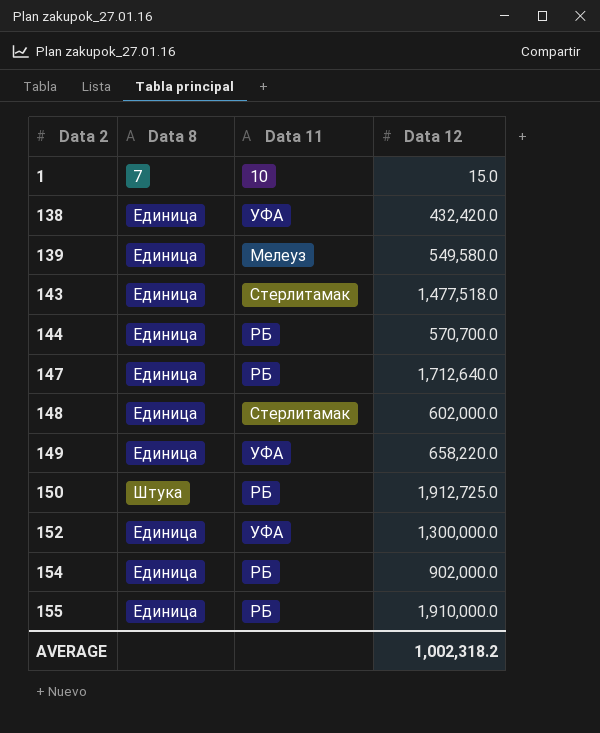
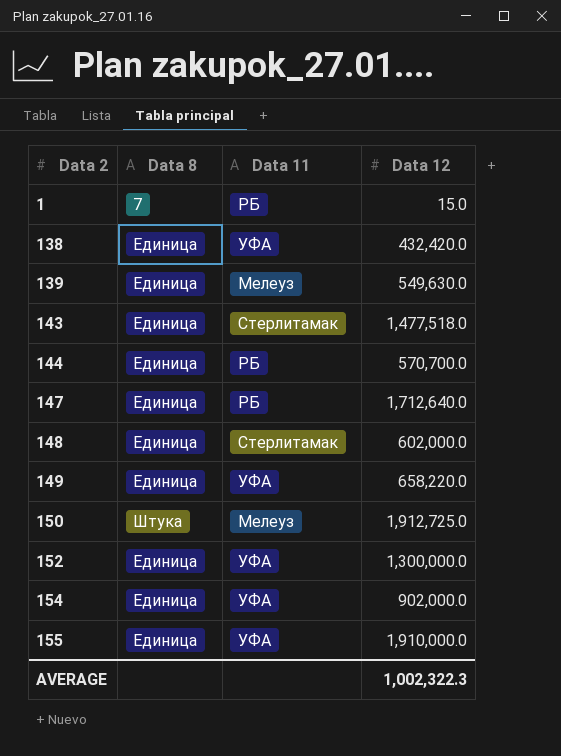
1 | Data 11: 10 -> РБ
139 | Data 12: 549,580.0 -> 549,630.0
150 | Data 11: РБ -> Мелеуз
154 | Data 11: РБ -> УФА
155 | Data 11: РБ -> УФА
AVERAGE | Data 12: 1,002,318.2 -> 1,002,322.3

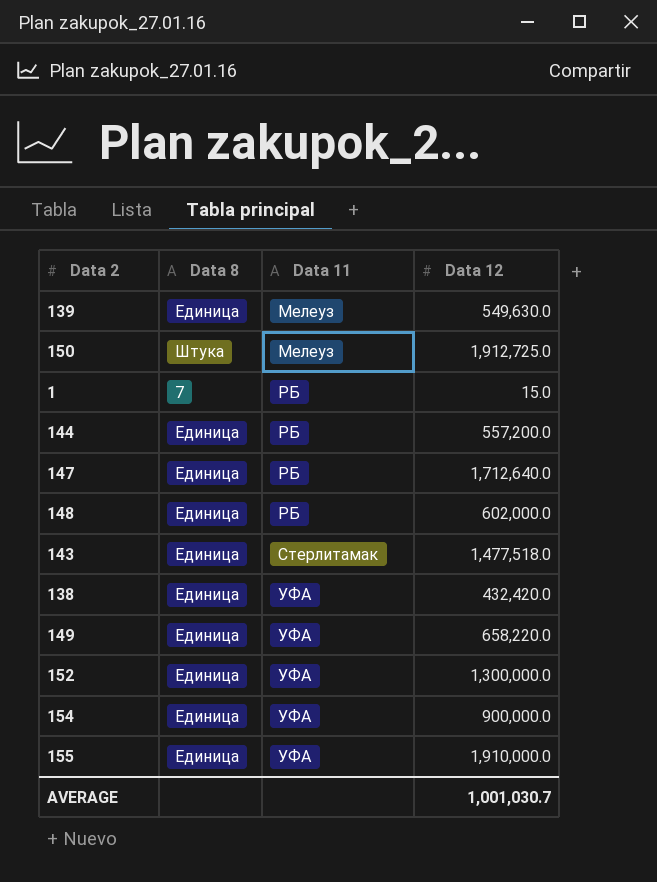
row order: Data 2 ascending -> Data 11 ascending
144 | Data 12: 570,700.0 -> 557,200.0
148 | Data 11: Стерлитамак -> РБ
154 | Data 12: 902,000.0 -> 900,000.0
AVERAGE | Data 12: 1,002,322.3 -> 1,001,030.7

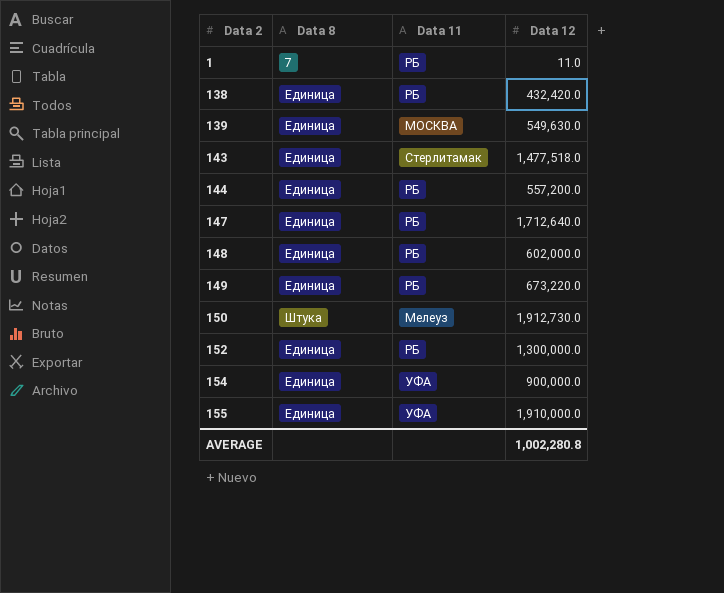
row order: Data 11 ascending -> Data 2 ascending
1 | Data 12: 15.0 -> 11.0
138 | Data 11: УФА -> РБ
139 | Data 11: Мелеуз -> МОСКВА
149 | Data 11: УФА -> РБ
149 | Data 12: 658,220.0 -> 673,220.0
150 | Data 12: 1,912,725.0 -> 1,912,730.0
152 | Data 11: УФА -> РБ
AVERAGE | Data 12: 1,001,030.7 -> 1,002,280.8

